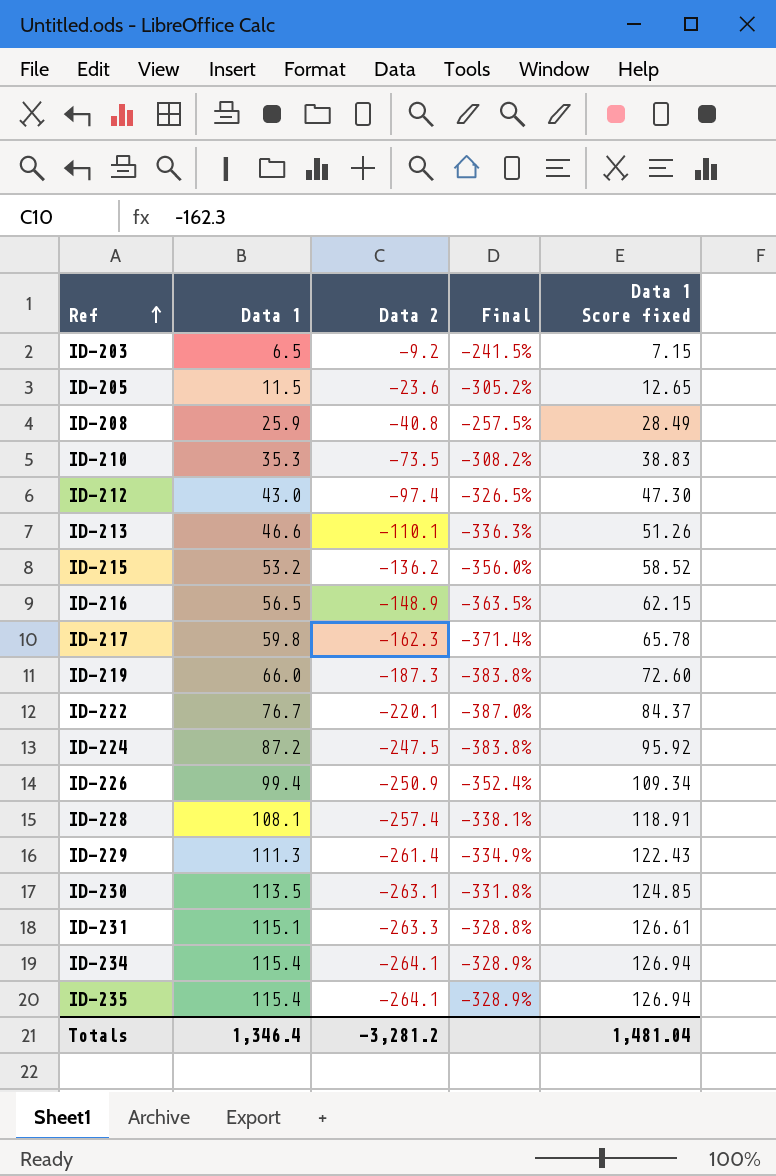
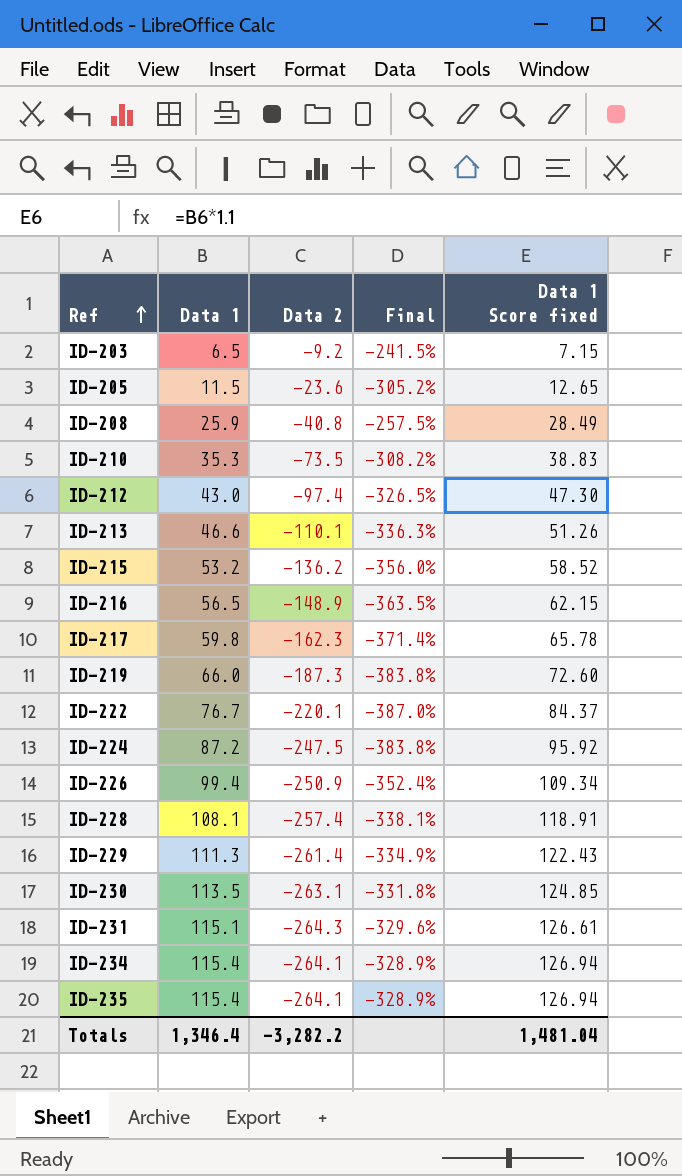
ID-231 | Data 2: -263.3 -> -264.3
ID-231 | Final: -328.8% -> -329.6%
Totals | Data 2: -3,281.2 -> -3,282.2

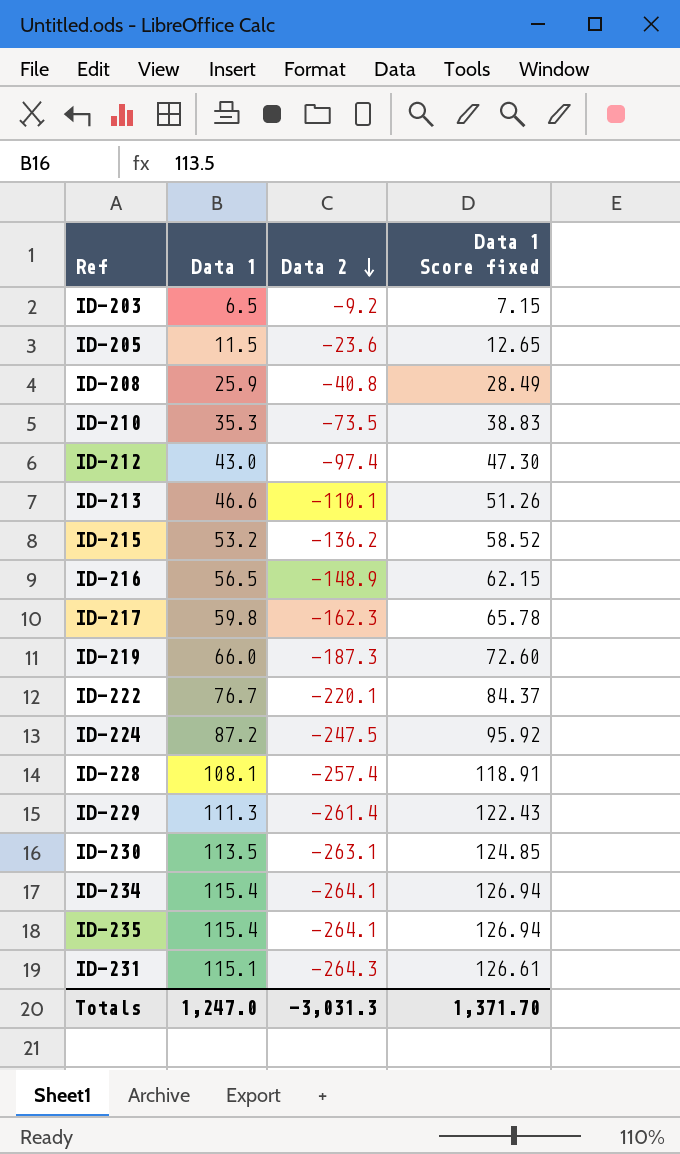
row order: Ref ascending -> Data 2 descending
column Final | formula: ([Data 2] - [Data 1]) / [Data 1] -> none
row ID-226: 99.4 | -250.9 | -352.4% | 109.34 -> none
Totals | Data 1: 1,346.4 -> 1,247.0
Totals | Data 2: -3,282.2 -> -3,031.3
Totals | Data 1 Score fixed: 1,481.04 -> 1,371.70

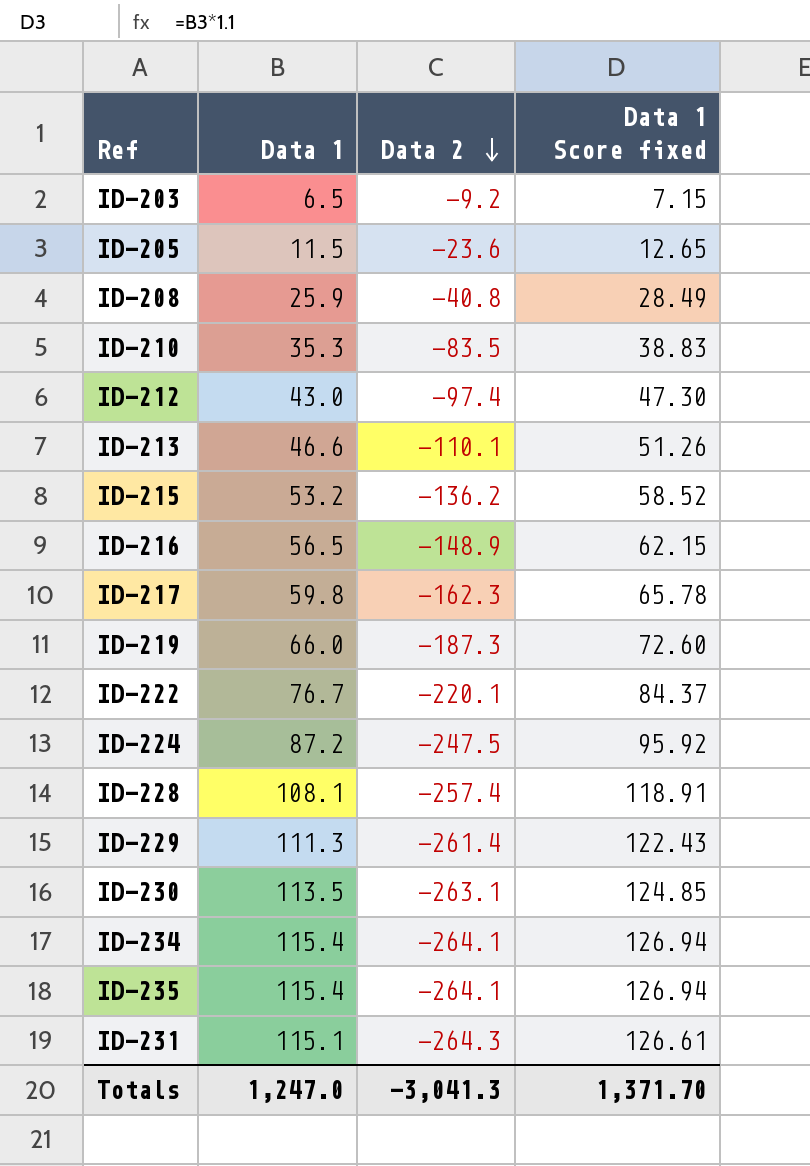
ID-210 | Data 2: -73.5 -> -83.5
Totals | Data 2: -3,031.3 -> -3,041.3

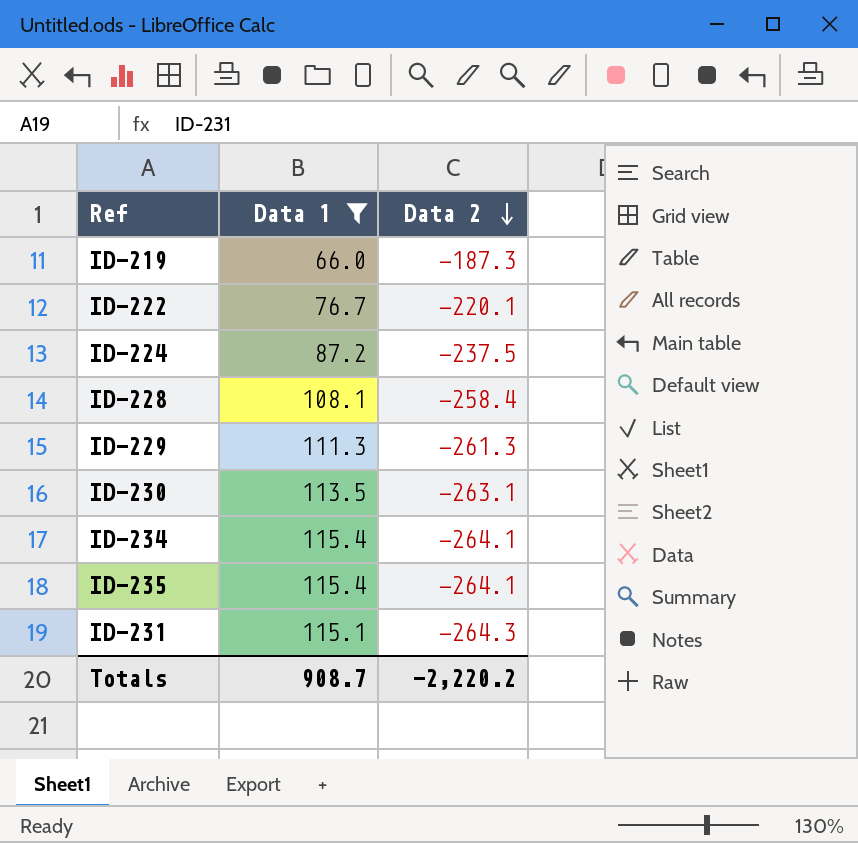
filter: none -> Data 1 >= 66.0
column Data 1 Score fixed | formula: [Data 1] * 1.1 -> none
ID-224 | Data 2: -247.5 -> -237.5
ID-228 | Data 2: -257.4 -> -258.4
ID-229 | Data 2: -261.4 -> -261.3
Totals | Data 1: 1,247.0 -> 908.7
Totals | Data 2: -3,041.3 -> -2,220.2

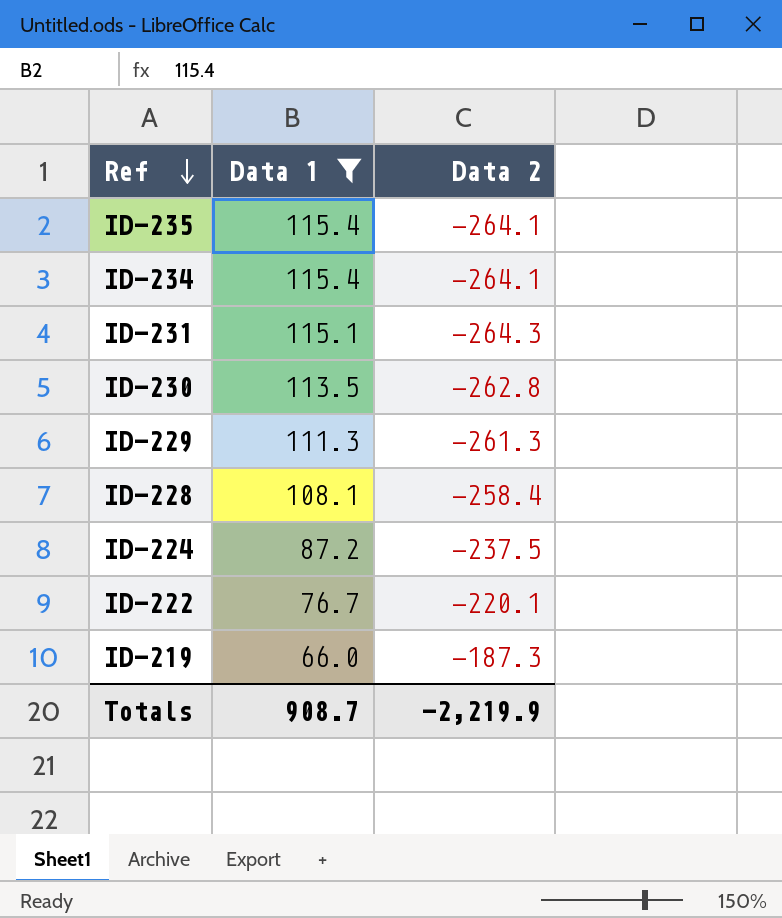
row order: Data 2 descending -> Ref descending
ID-230 | Data 2: -263.1 -> -262.8
Totals | Data 2: -2,220.2 -> -2,219.9

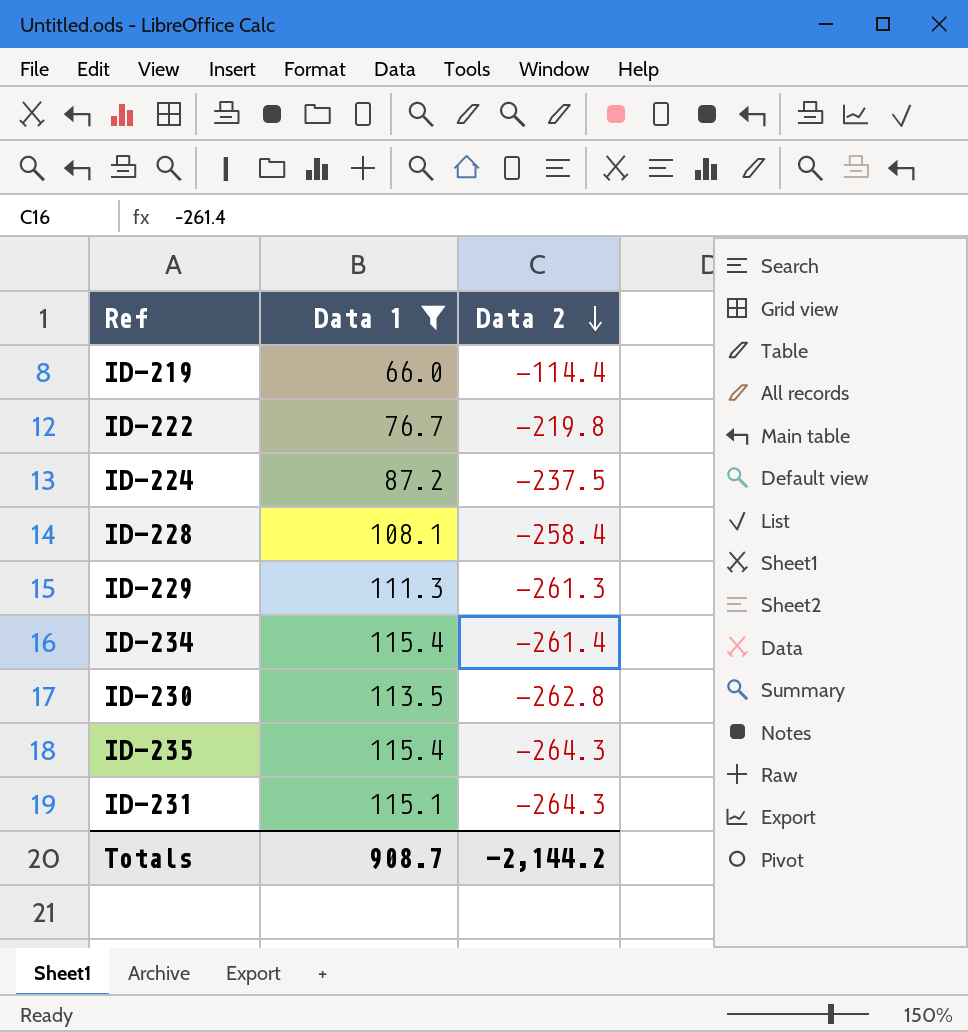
row order: Ref descending -> Data 2 descending
ID-219 | Data 2: -187.3 -> -114.4
ID-222 | Data 2: -220.1 -> -219.8
ID-234 | Data 2: -264.1 -> -261.4
ID-235 | Data 2: -264.1 -> -264.3
Totals | Data 2: -2,219.9 -> -2,144.2

